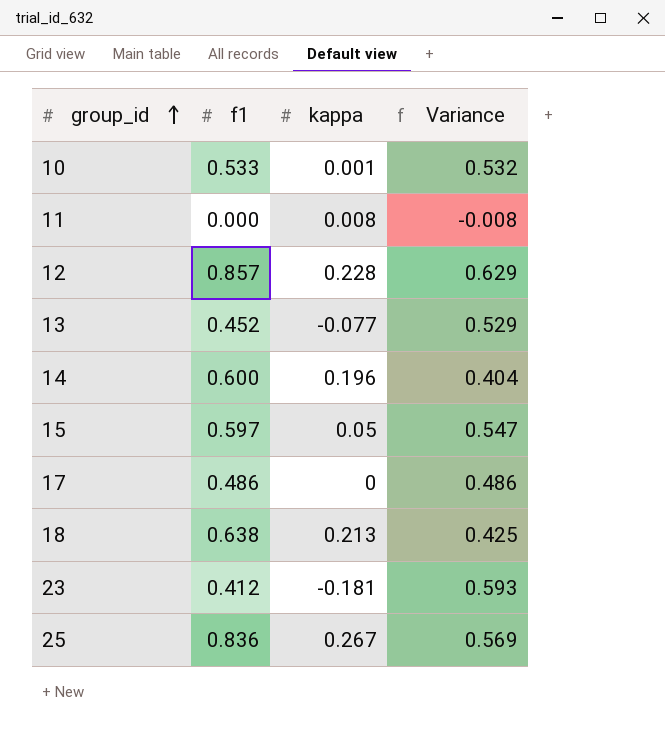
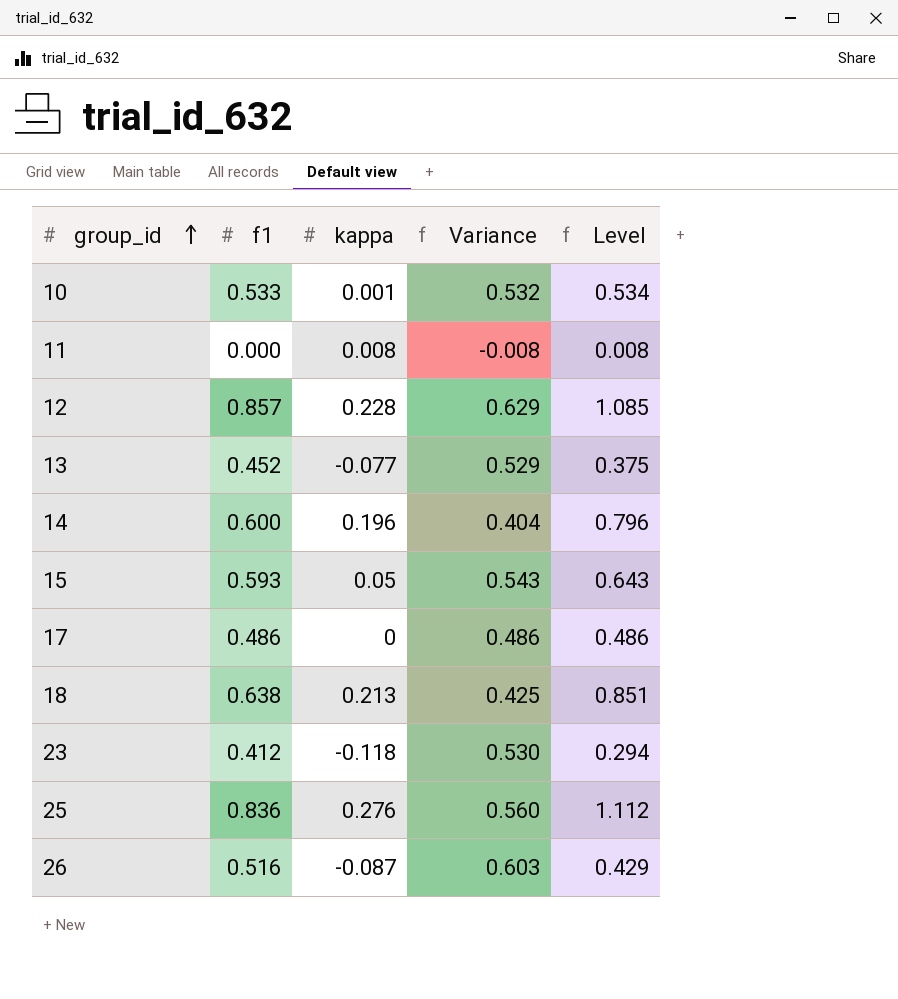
column Level | formula: none -> [f1] + [kappa]
15 | f1: 0.597 -> 0.593
15 | Variance: 0.547 -> 0.543
23 | kappa: -0.181 -> -0.118
23 | Variance: 0.593 -> 0.530
25 | kappa: 0.267 -> 0.276
25 | Variance: 0.569 -> 0.560
row 26: none -> 0.516 | -0.087 | 0.603 | 0.429

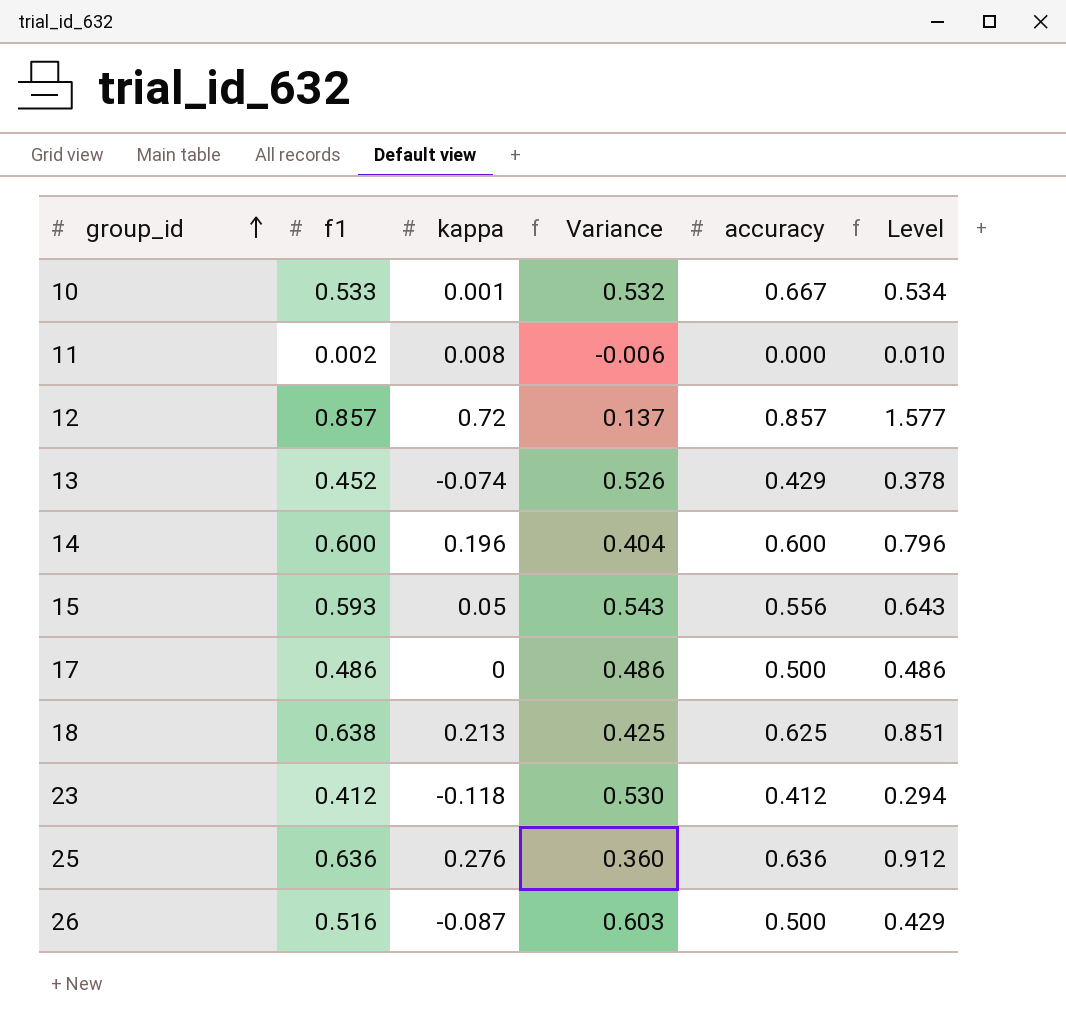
column accuracy | position: none -> 5
11 | f1: 0.000 -> 0.002
11 | Variance: -0.008 -> -0.006
11 | Level: 0.008 -> 0.010
12 | kappa: 0.228 -> 0.72
12 | Variance: 0.629 -> 0.137
12 | Level: 1.085 -> 1.577
13 | kappa: -0.077 -> -0.074
13 | Variance: 0.529 -> 0.526
13 | Level: 0.375 -> 0.378
25 | f1: 0.836 -> 0.636
25 | Variance: 0.560 -> 0.360
25 | Level: 1.112 -> 0.912

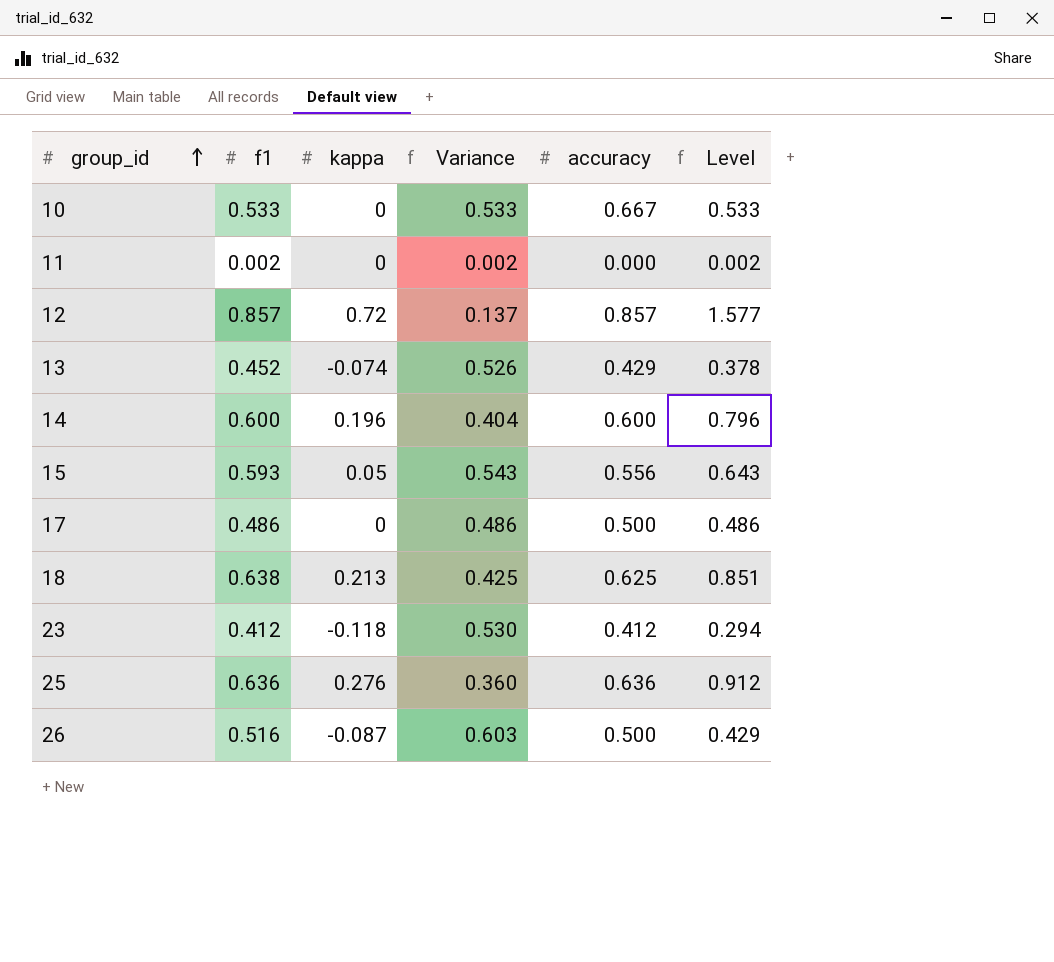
10 | kappa: 0.001 -> 0
10 | Variance: 0.532 -> 0.533
10 | Level: 0.534 -> 0.533
11 | kappa: 0.008 -> 0
11 | Variance: -0.006 -> 0.002
11 | Level: 0.010 -> 0.002

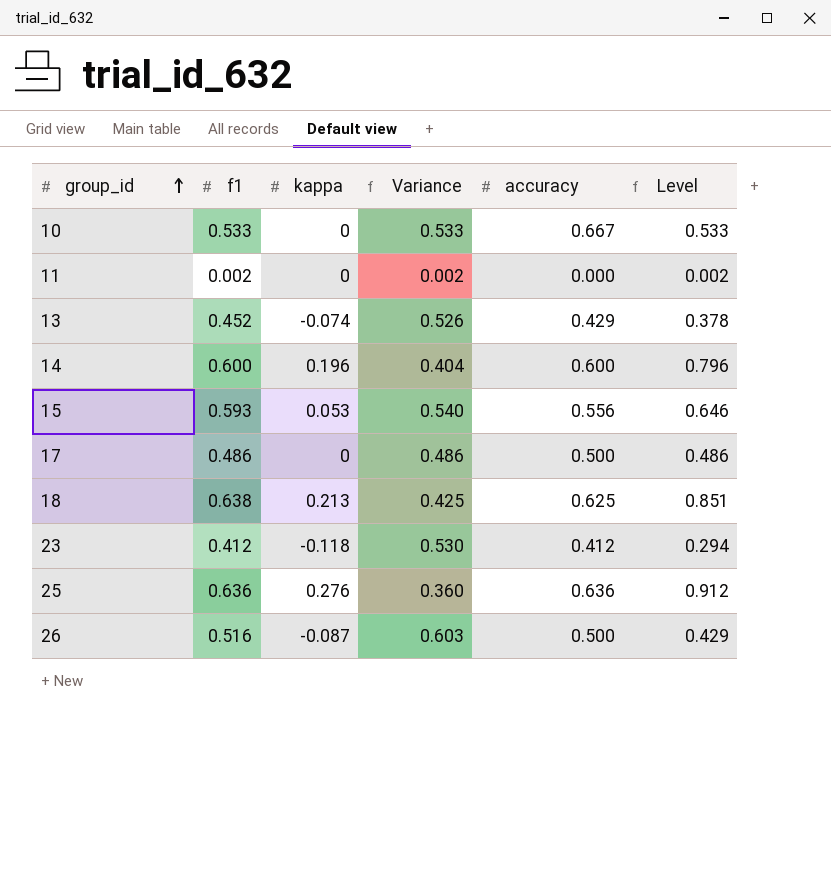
row 12: 0.857 | 0.72 | 0.137 | 0.857 | 1.577 -> none
15 | kappa: 0.05 -> 0.053
15 | Variance: 0.543 -> 0.540
15 | Level: 0.643 -> 0.646

